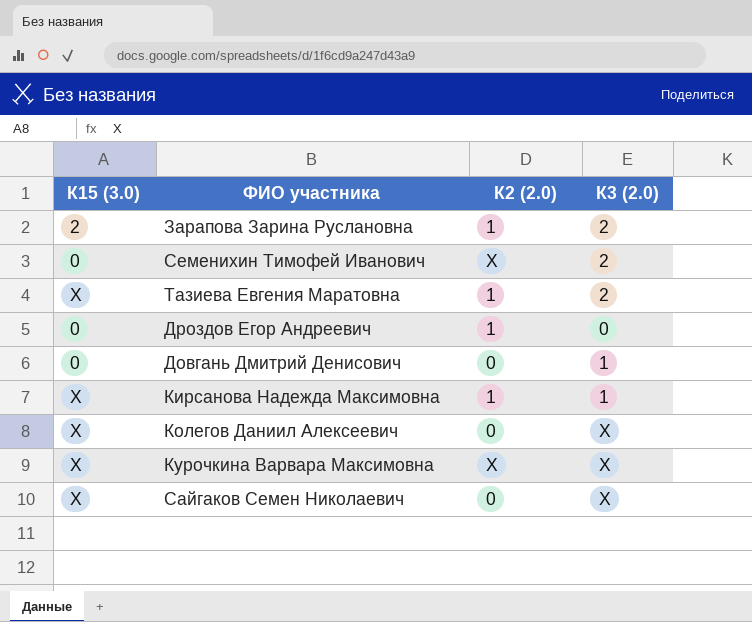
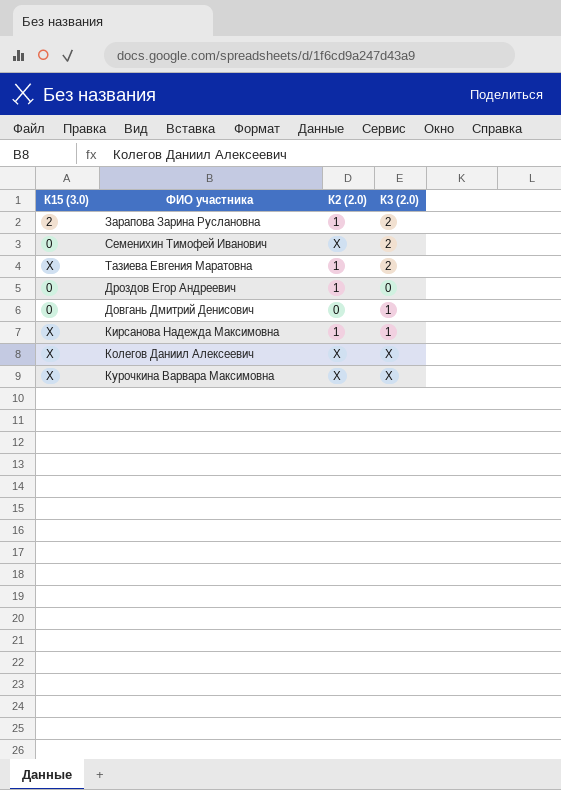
row Сайгаков Семен Николаевич: X | 0 | X -> none
Колегов Даниил Алексеевич | К2 (2.0): 0 -> X

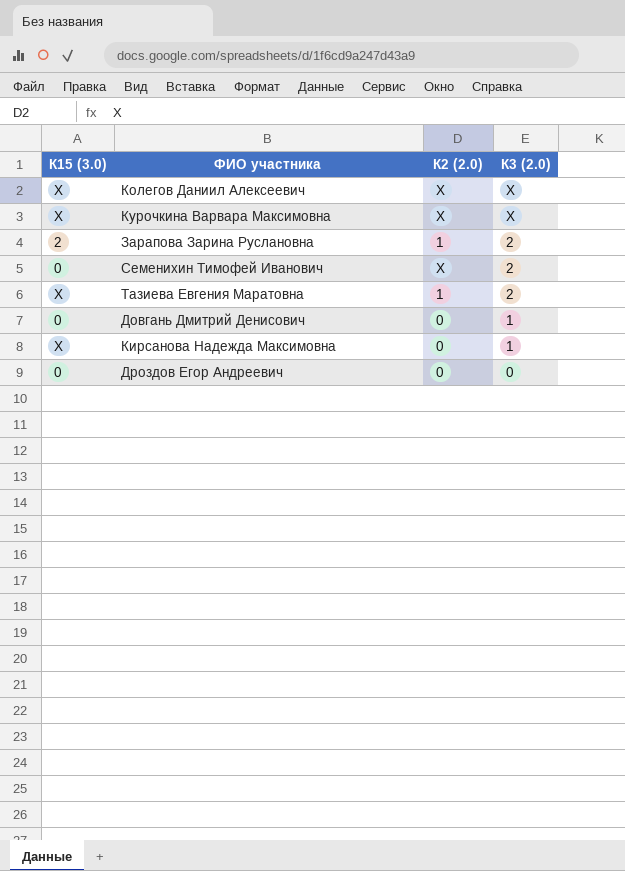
row order: none -> К3 (2.0) descending
Кирсанова Надежда Максимовна | К2 (2.0): 1 -> 0
Дроздов Егор Андреевич | К2 (2.0): 1 -> 0

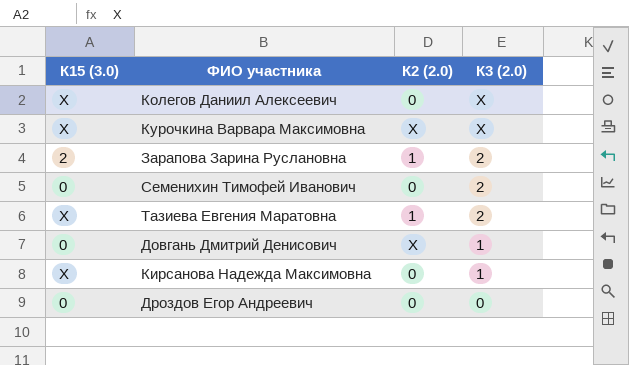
Колегов Даниил Алексеевич | К2 (2.0): X -> 0
Семенихин Тимофей Иванович | К2 (2.0): X -> 0
Довгань Дмитрий Денисович | К2 (2.0): 0 -> X

